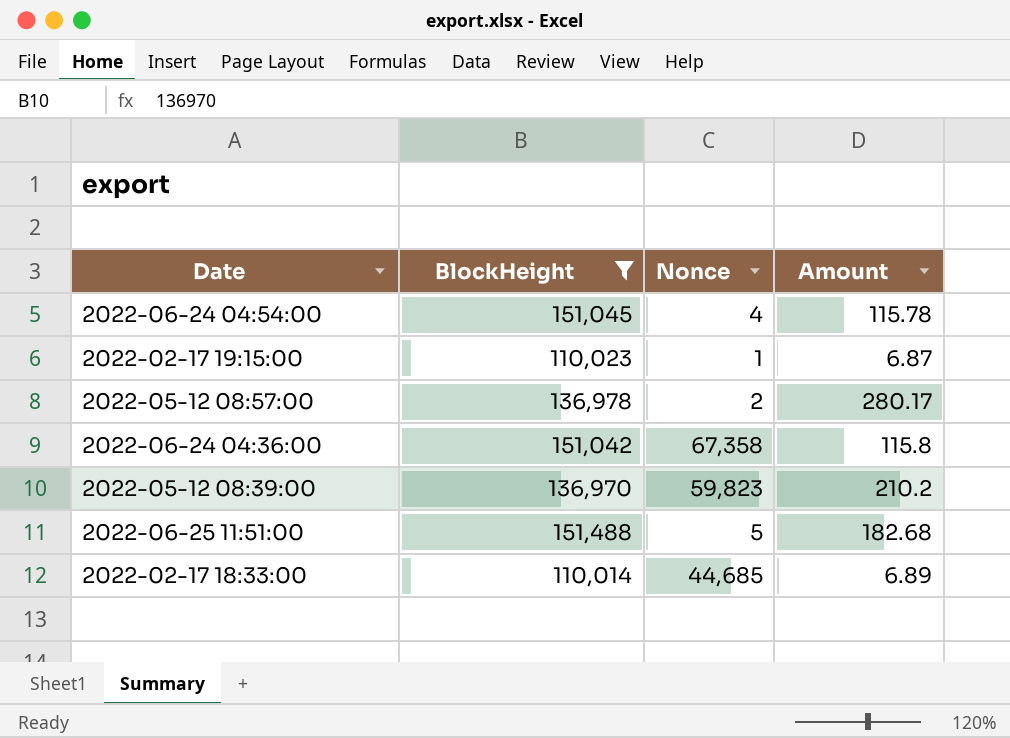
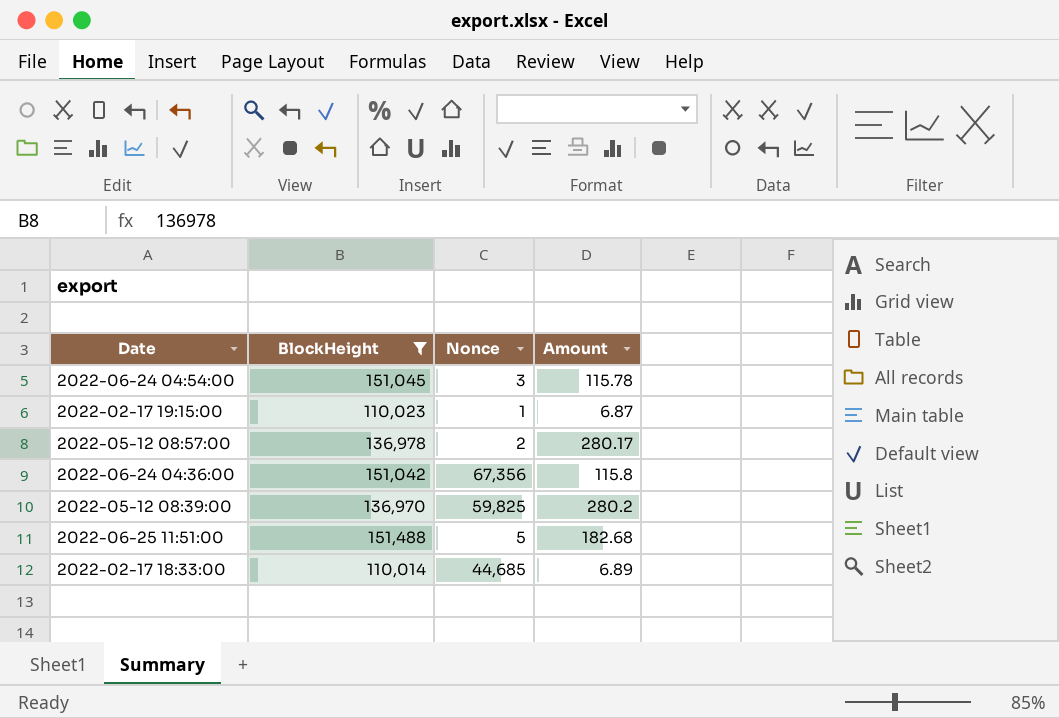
2022-06-24 04:54:00 | Nonce: 4 -> 3
2022-06-24 04:36:00 | Nonce: 67,358 -> 67,356
2022-05-12 08:39:00 | Nonce: 59,823 -> 59,825
2022-05-12 08:39:00 | Amount: 210.2 -> 280.2

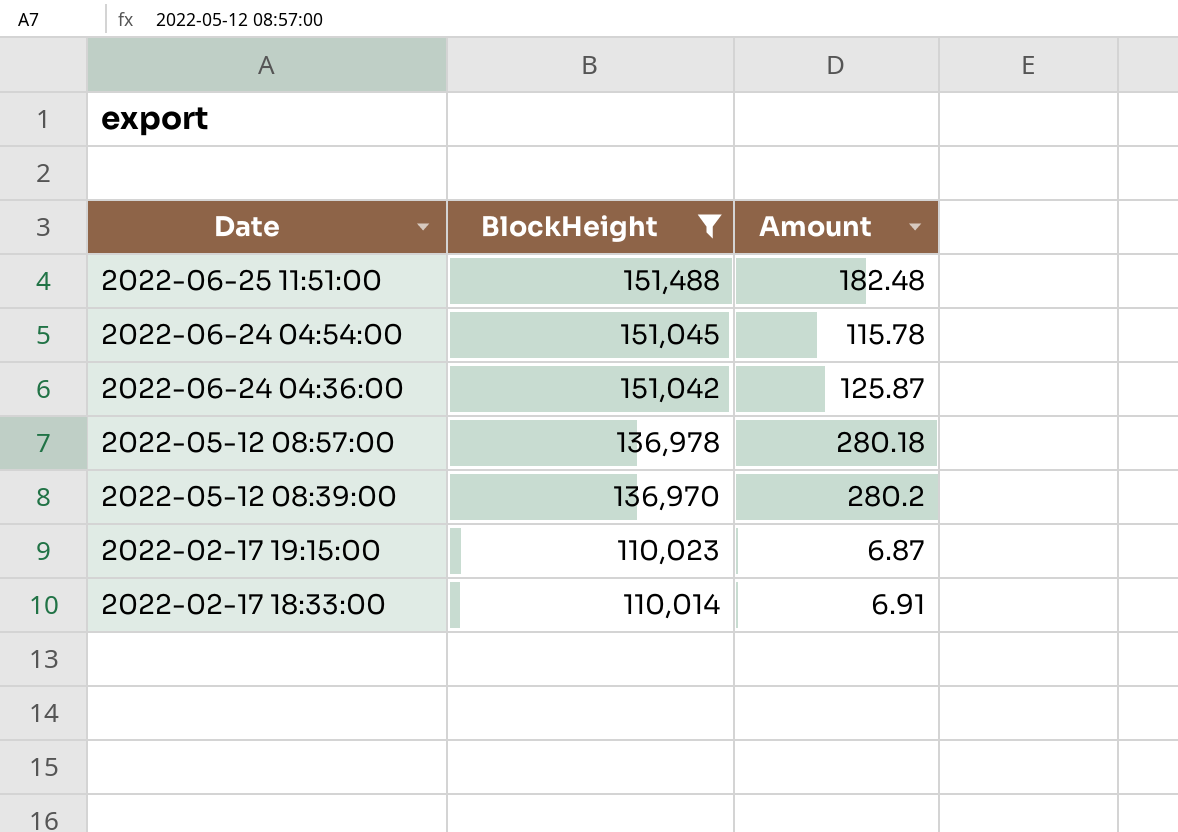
row order: none -> Date descending
column Nonce | position: 3 -> none
2022-06-25 11:51:00 | Amount: 182.68 -> 182.48
2022-06-24 04:36:00 | Amount: 115.8 -> 125.87
2022-05-12 08:57:00 | Amount: 280.17 -> 280.18
2022-02-17 18:33:00 | Amount: 6.89 -> 6.91

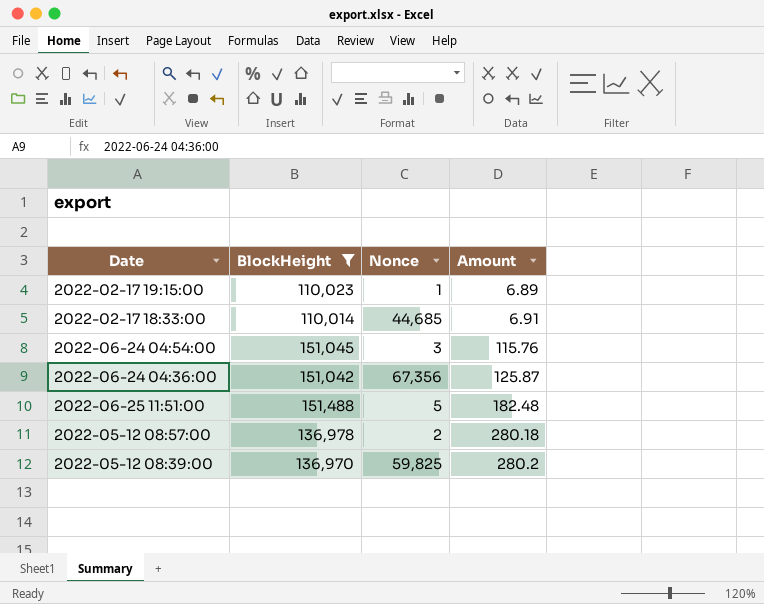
row order: Date descending -> Amount ascending
column Nonce | position: none -> 3
2022-02-17 19:15:00 | Amount: 6.87 -> 6.89
2022-06-24 04:54:00 | Amount: 115.78 -> 115.76

